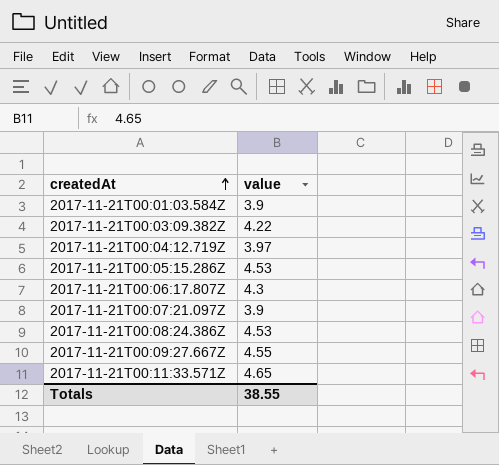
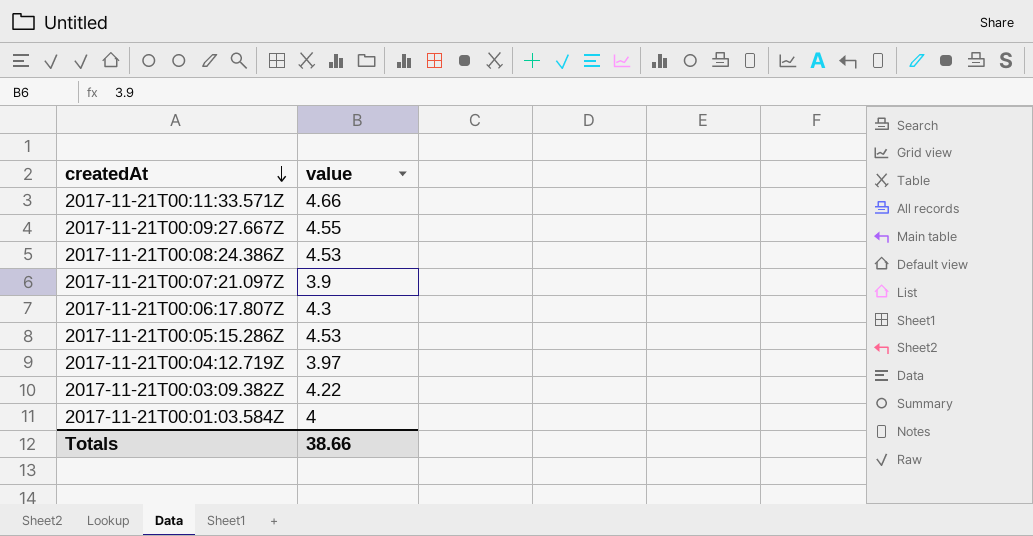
row order: createdAt ascending -> createdAt descending
2017-11-21T00:11:33.571Z | value: 4.65 -> 4.66
2017-11-21T00:01:03.584Z | value: 3.9 -> 4
Totals | value: 38.55 -> 38.66

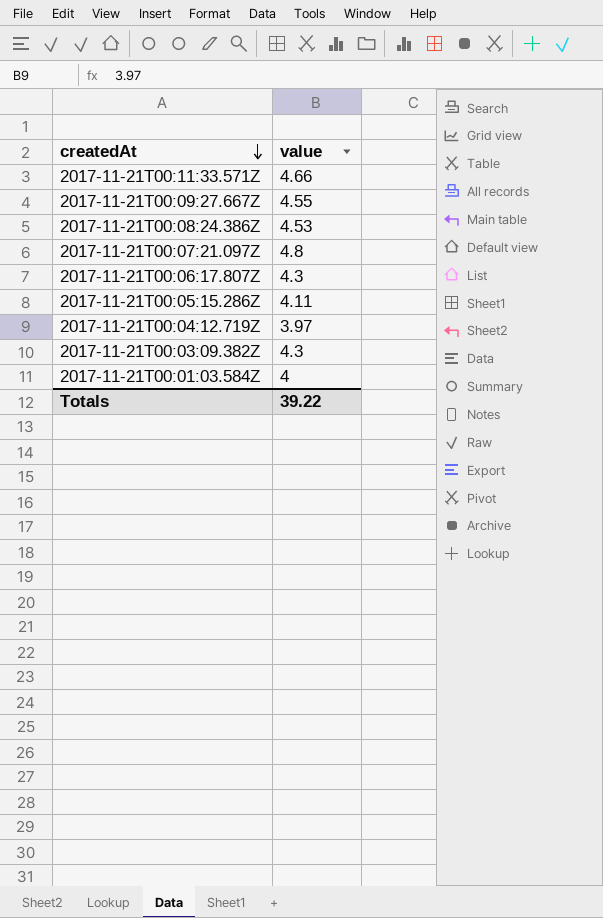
2017-11-21T00:07:21.097Z | value: 3.9 -> 4.8
2017-11-21T00:05:15.286Z | value: 4.53 -> 4.11
2017-11-21T00:03:09.382Z | value: 4.22 -> 4.3
Totals | value: 38.66 -> 39.22

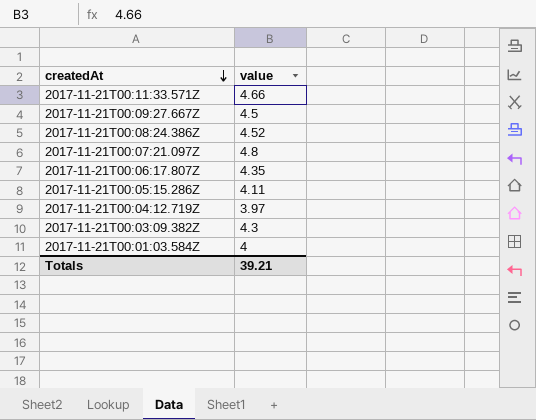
2017-11-21T00:09:27.667Z | value: 4.55 -> 4.5
2017-11-21T00:08:24.386Z | value: 4.53 -> 4.52
2017-11-21T00:06:17.807Z | value: 4.3 -> 4.35
Totals | value: 39.22 -> 39.21

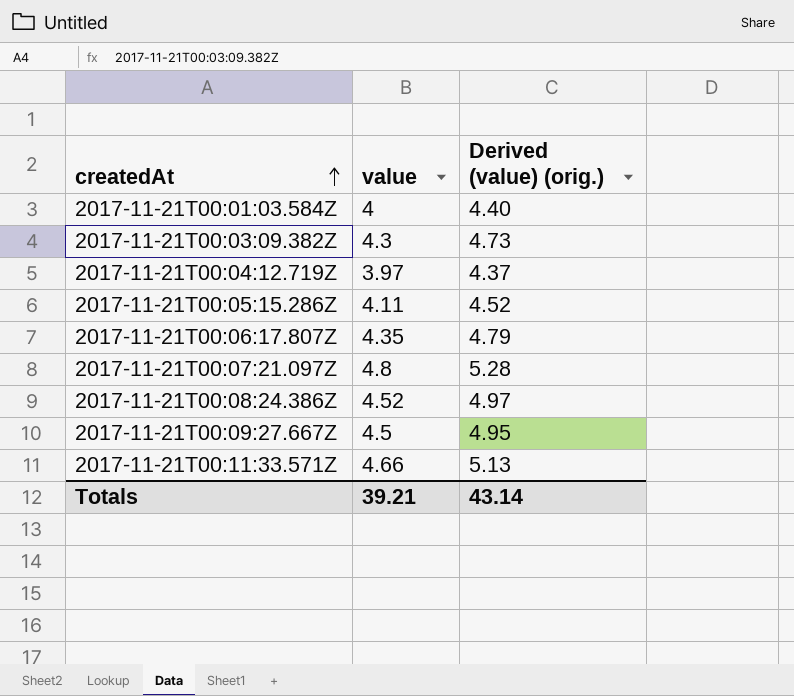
row order: createdAt descending -> createdAt ascending
column Derived (value) (orig.) | formula: none -> [value] * 1.1

